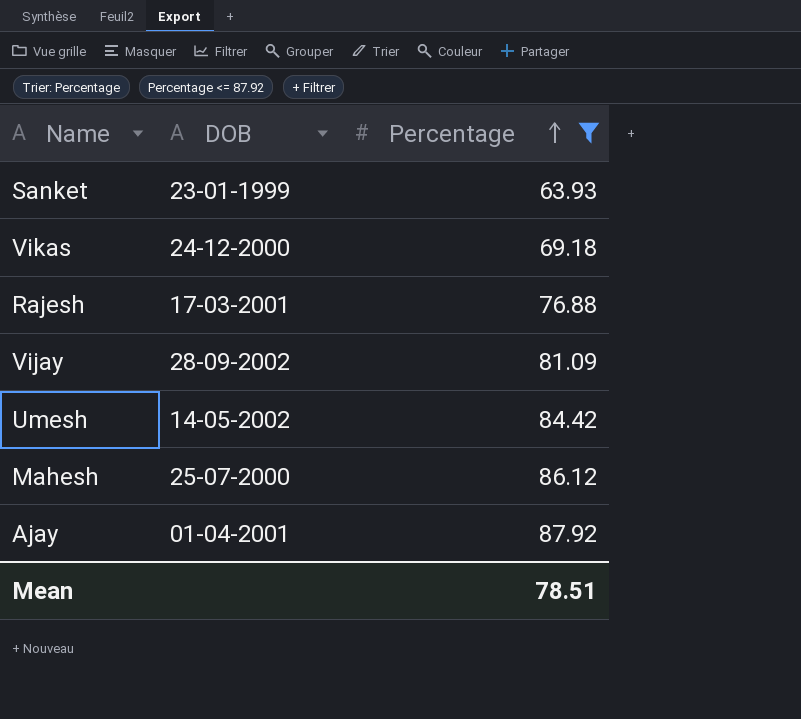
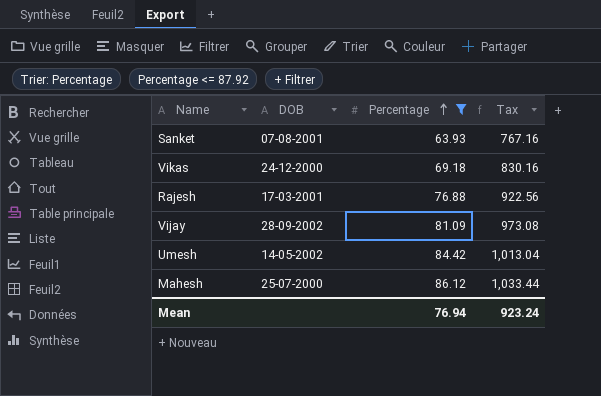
column Tax | formula: none -> [Percentage] * 12
row Ajay: 01-04-2001 | 87.92 -> none
Sanket | DOB: 23-01-1999 -> 07-08-2001
Mean | Percentage: 78.51 -> 76.94

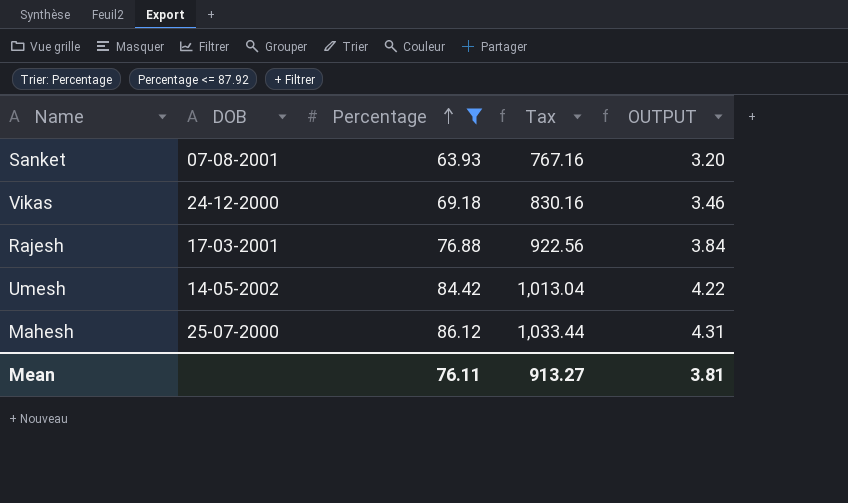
column OUTPUT | formula: none -> [Percentage] * 0.05
row Vijay: 28-09-2002 | 81.09 | 973.08 -> none
Mean | Percentage: 76.94 -> 76.11
Mean | Tax: 923.24 -> 913.27

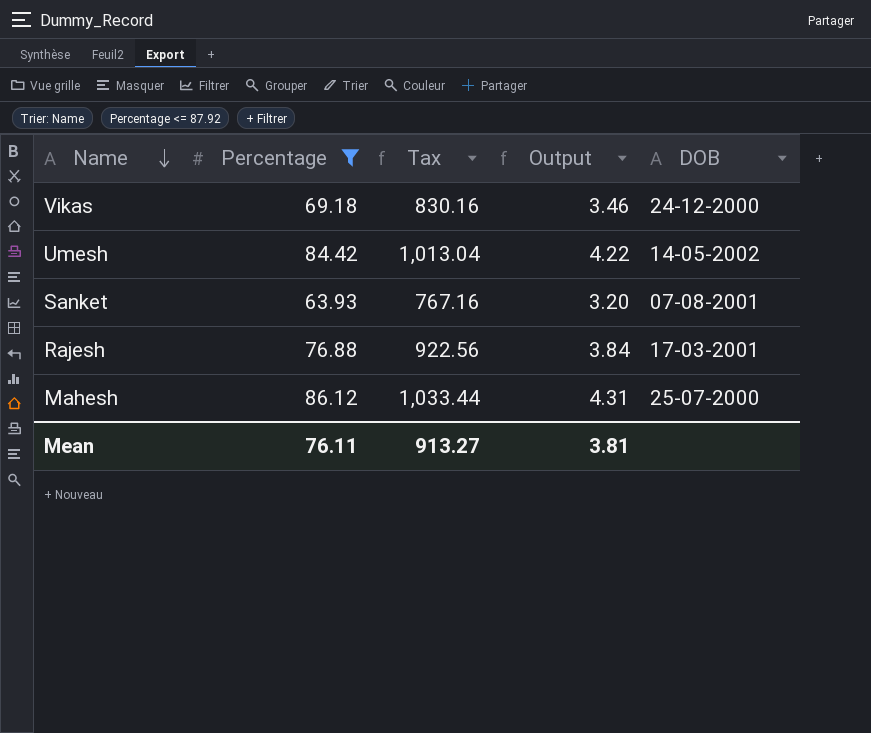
row order: Percentage ascending -> Name descending
column name: OUTPUT -> Output
column DOB | position: 2 -> 5

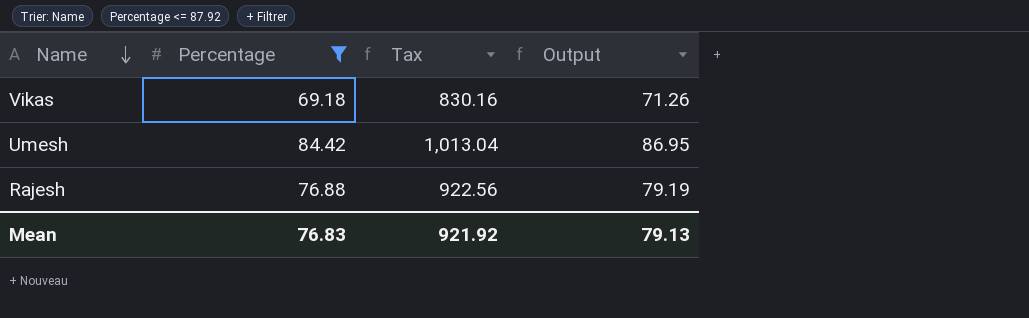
column DOB | position: 5 -> none
column Output | formula: [Percentage] * 0.05 -> [Percentage] * 1.03
row Sanket: 63.93 | 767.16 | 3.20 | 07-08-2001 -> none
row Mahesh: 86.12 | 1,033.44 | 4.31 | 25-07-2000 -> none
Mean | Percentage: 76.11 -> 76.83
Mean | Tax: 913.27 -> 921.92
Mean | Output: 3.81 -> 79.13

